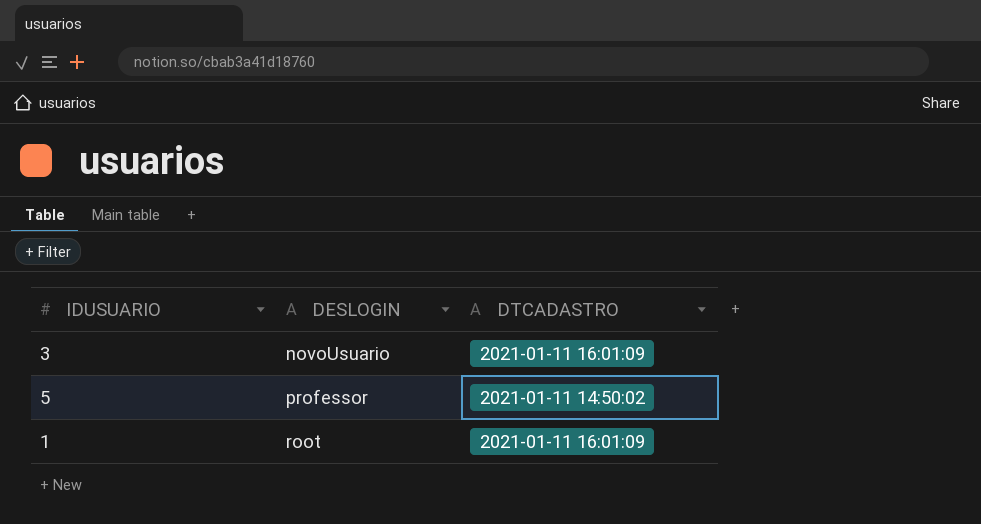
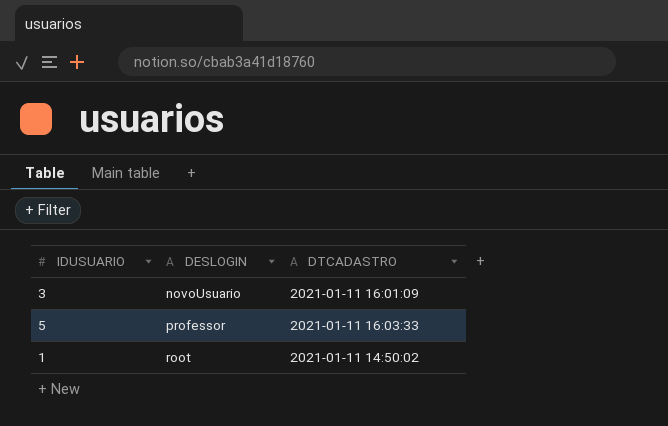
5 | DTCADASTRO: 2021-01-11 14:50:02 -> 2021-01-11 16:03:33
1 | DTCADASTRO: 2021-01-11 16:01:09 -> 2021-01-11 14:50:02

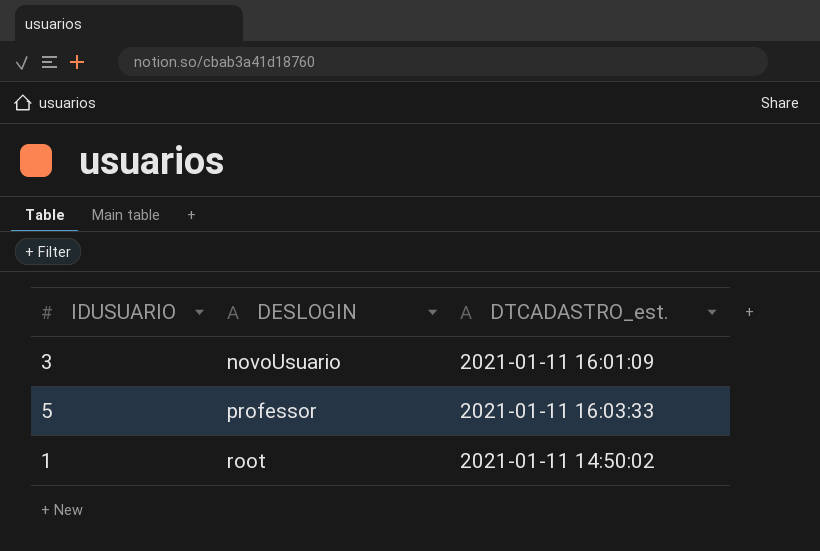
column name: DTCADASTRO -> DTCADASTRO_est.

